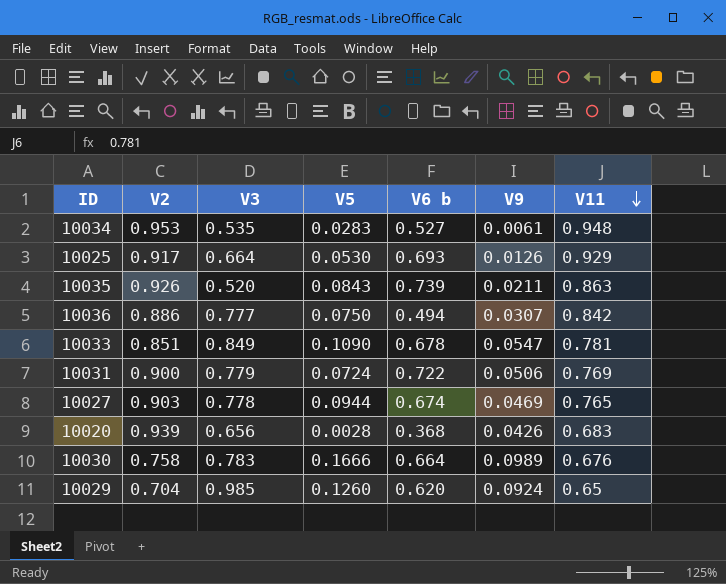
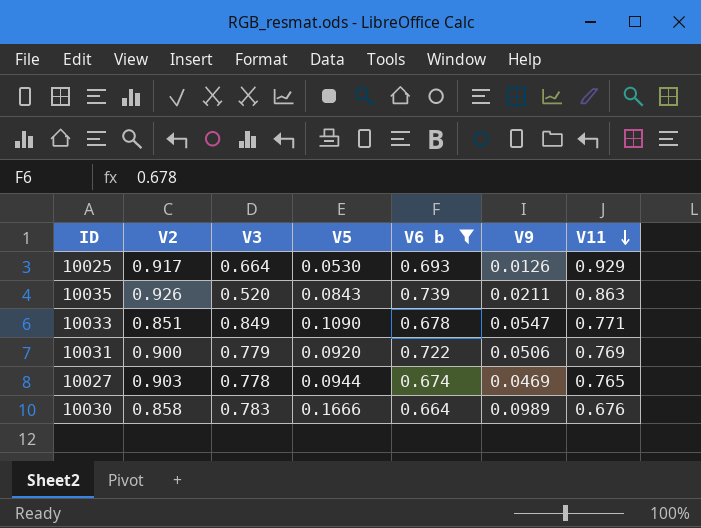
filter: none -> V6 b >= 0.664
10033 | V11: 0.781 -> 0.771
10031 | V5: 0.0724 -> 0.0920
10030 | V2: 0.758 -> 0.858

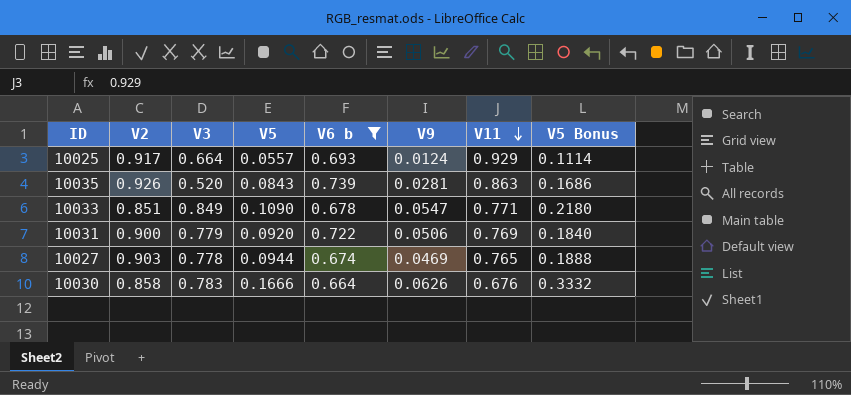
column V5 Bonus | formula: none -> [V5] * 2
10025 | V5: 0.0530 -> 0.0557
10025 | V9: 0.0126 -> 0.0124
10035 | V9: 0.0211 -> 0.0281
10030 | V9: 0.0989 -> 0.0626

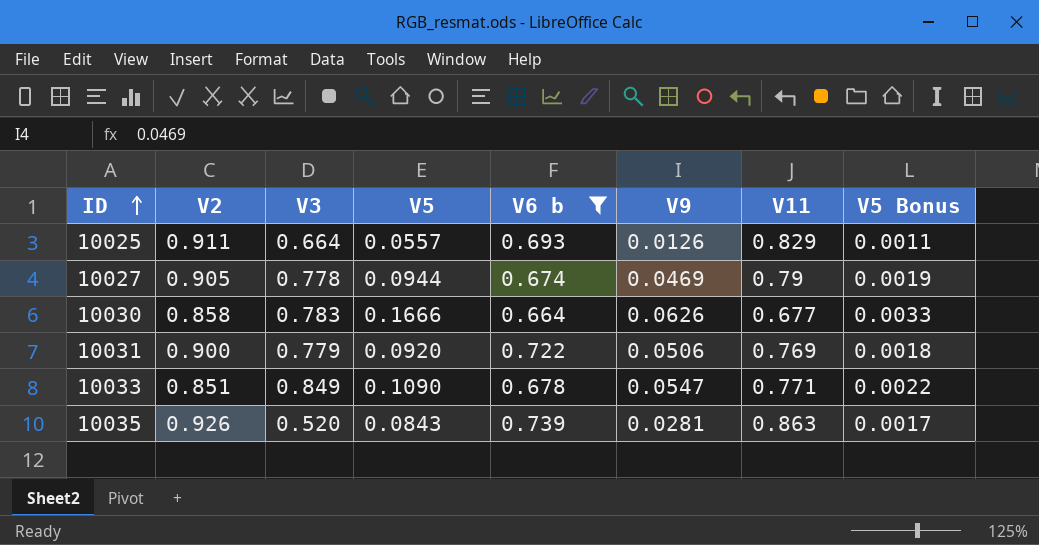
row order: V11 descending -> ID ascending
column V5 Bonus | formula: [V5] * 2 -> [V5] * 0.02
10025 | V2: 0.917 -> 0.911
10025 | V9: 0.0124 -> 0.0126
10025 | V11: 0.929 -> 0.829
10027 | V2: 0.903 -> 0.905
10027 | V11: 0.765 -> 0.79
10030 | V11: 0.676 -> 0.677

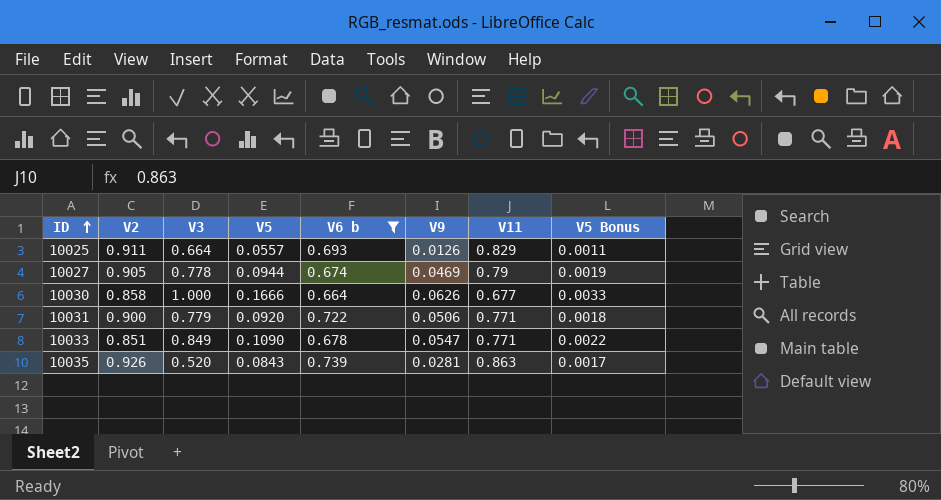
10030 | V3: 0.783 -> 1.000
10031 | V11: 0.769 -> 0.771

